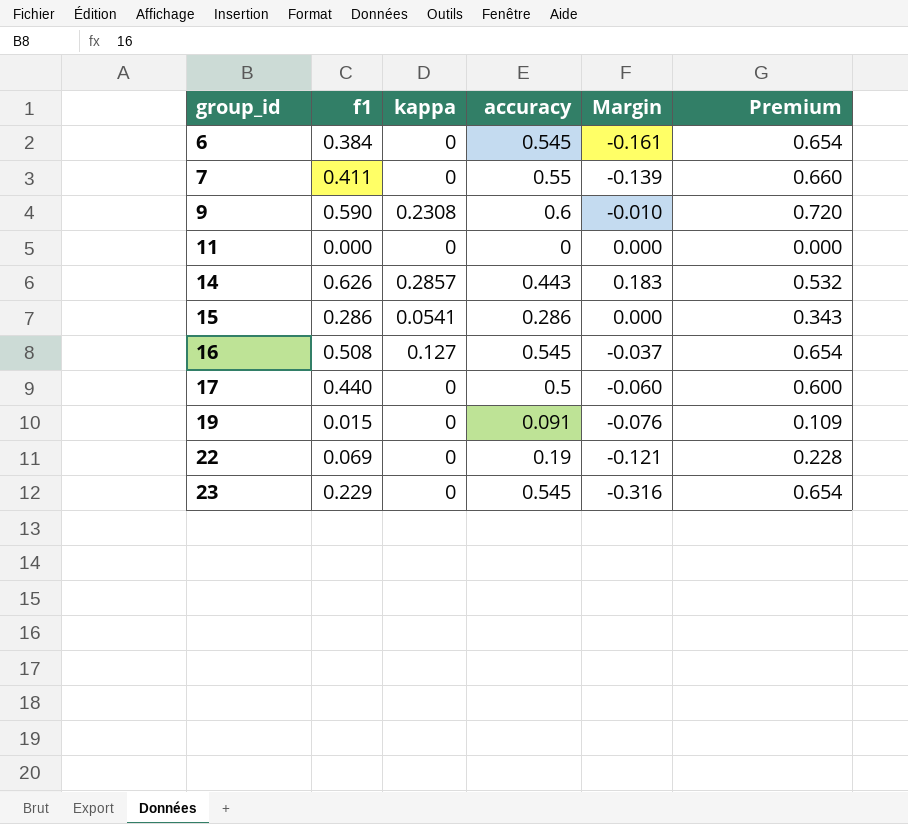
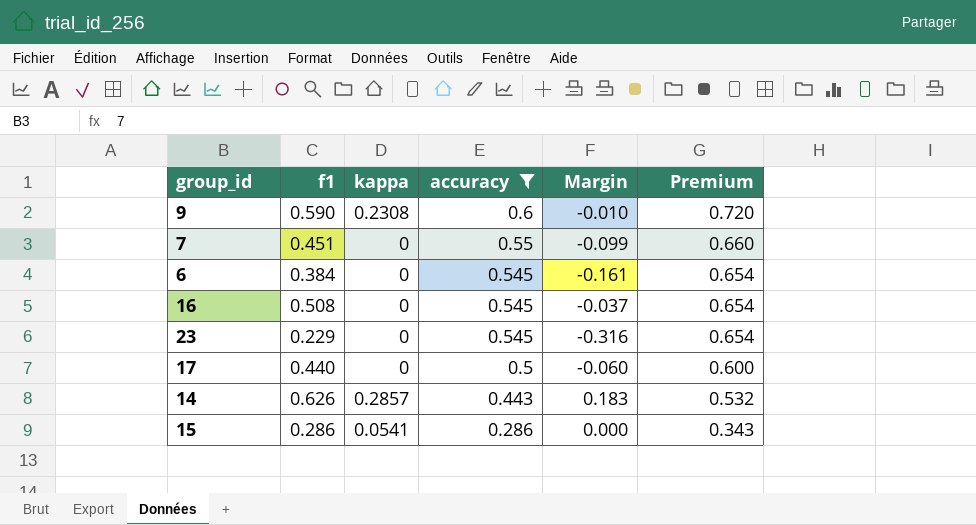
filter: none -> accuracy >= 0.286
row order: group_id ascending -> accuracy descending
7 | f1: 0.411 -> 0.451
7 | Margin: -0.139 -> -0.099
16 | kappa: 0.127 -> 0

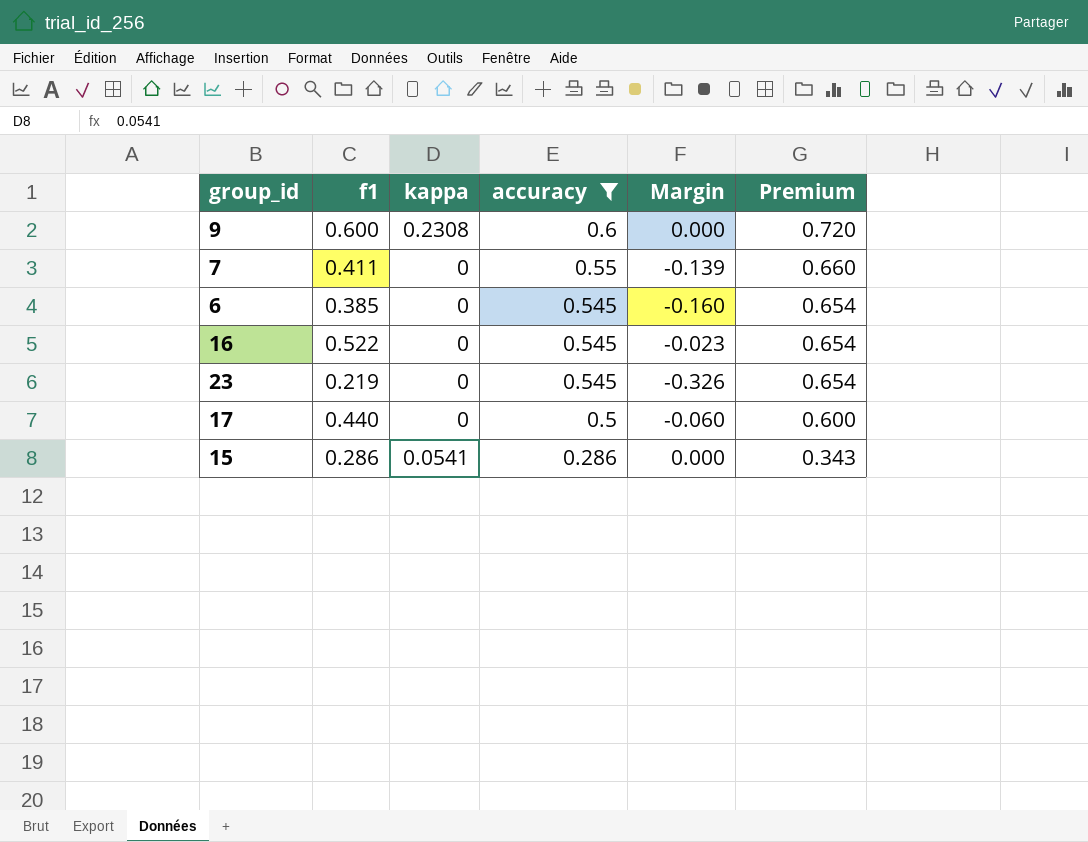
row 14: 0.626 | 0.2857 | 0.443 | 0.183 | 0.532 -> none
9 | f1: 0.590 -> 0.600
9 | Margin: -0.010 -> 0.000
7 | f1: 0.451 -> 0.411
7 | Margin: -0.099 -> -0.139
6 | f1: 0.384 -> 0.385
6 | Margin: -0.161 -> -0.160
16 | f1: 0.508 -> 0.522
16 | Margin: -0.037 -> -0.023
23 | f1: 0.229 -> 0.219
23 | Margin: -0.316 -> -0.326

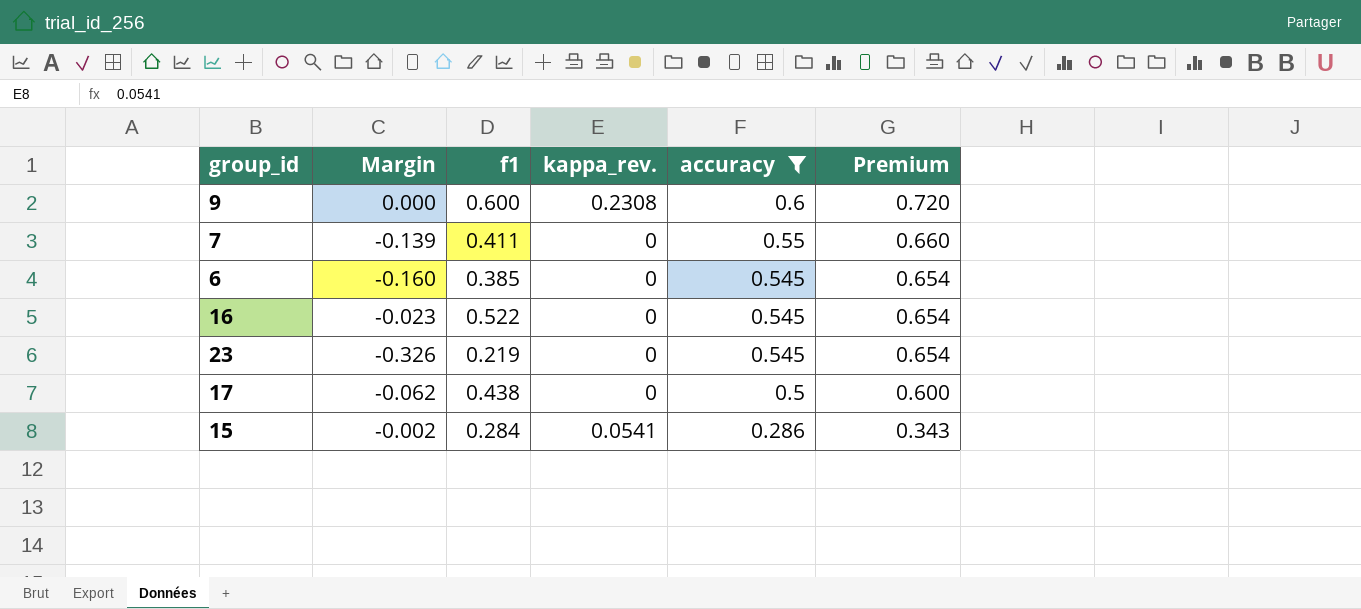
column Margin | position: 5 -> 2
column name: kappa -> kappa_rev.
17 | Margin: -0.060 -> -0.062
17 | f1: 0.440 -> 0.438
15 | Margin: 0.000 -> -0.002
15 | f1: 0.286 -> 0.284

